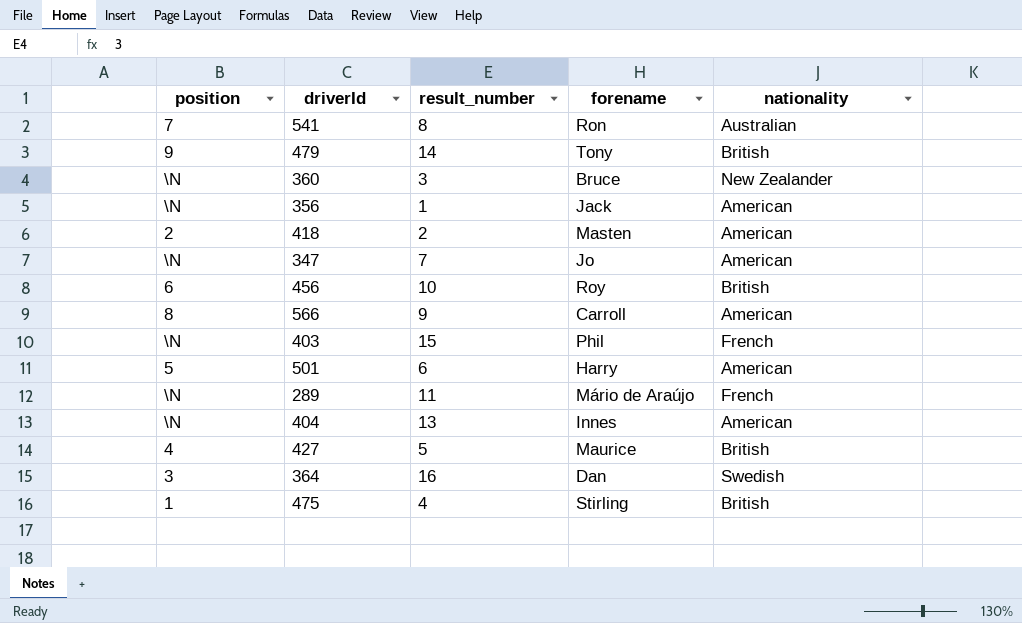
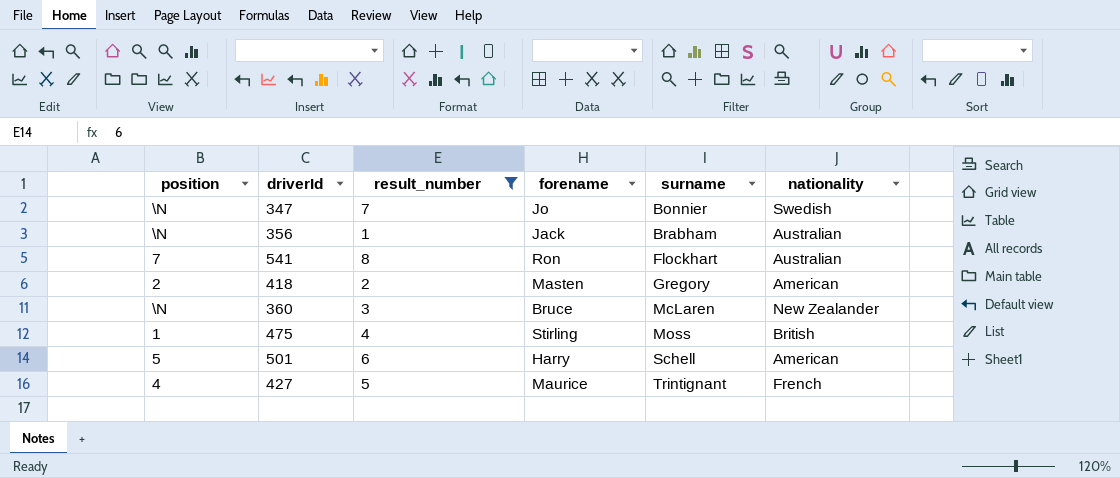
filter: none -> result_number <= 8
row order: none -> surname ascending
column surname | position: none -> 5
347 | nationality: American -> Swedish
356 | nationality: American -> Australian
427 | nationality: British -> French

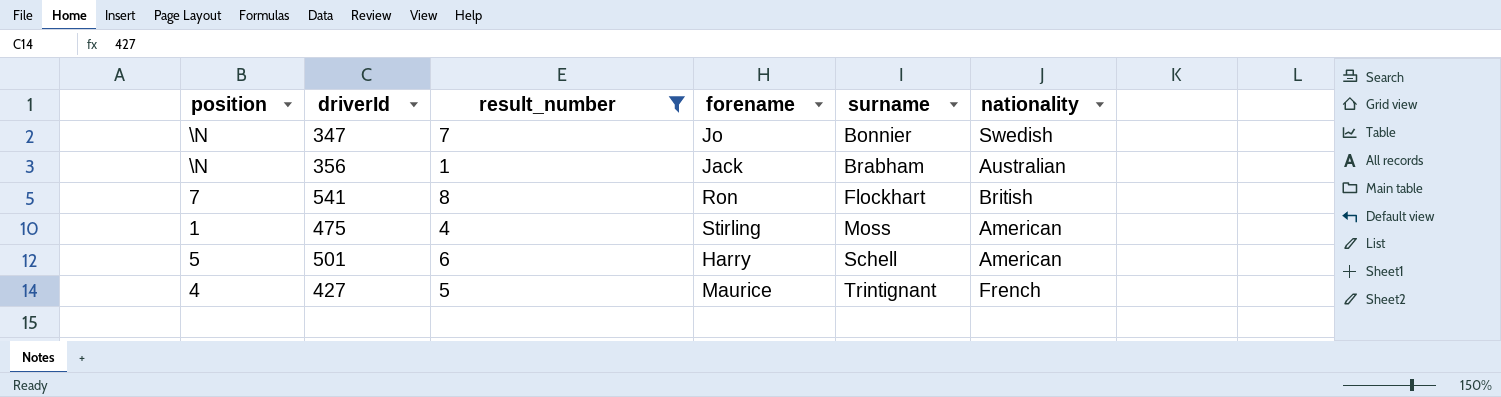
row 418: 2 | 2 | Masten | Gregory | American -> none
row 360: \N | 3 | Bruce | McLaren | New Zealander -> none
541 | nationality: Australian -> British
475 | nationality: British -> American

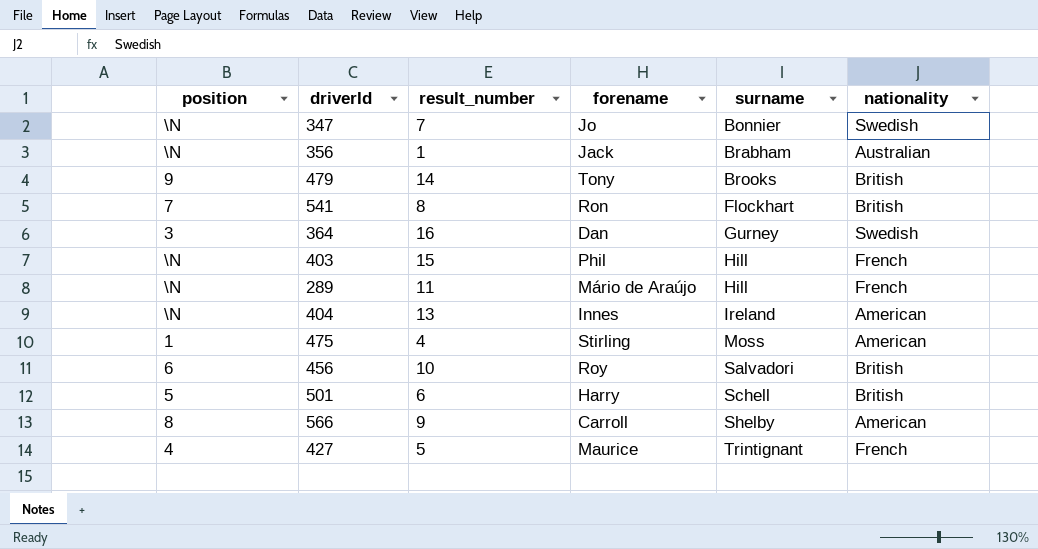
filter: result_number <= 8 -> none
501 | nationality: American -> British

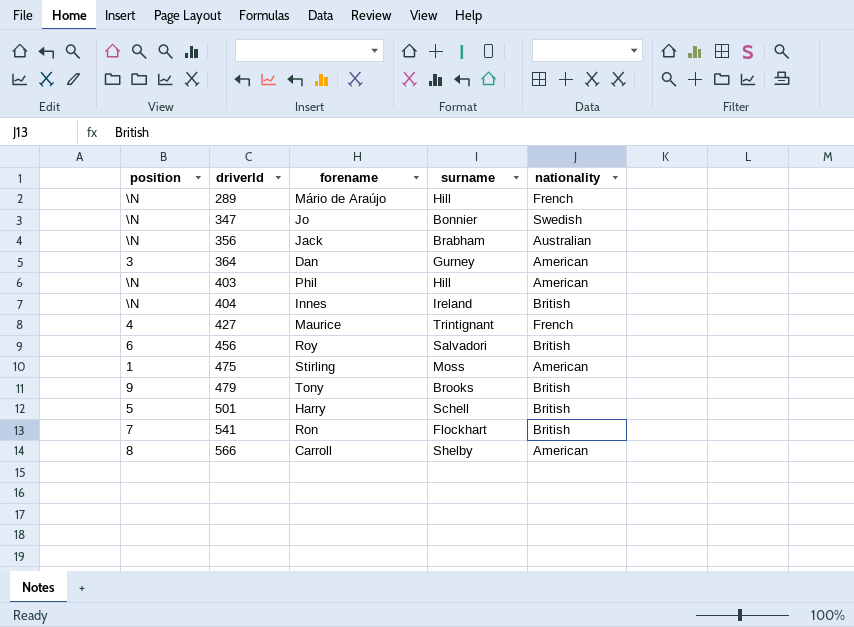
row order: surname ascending -> driverId ascending
column result_number | position: 3 -> none
364 | nationality: Swedish -> American
403 | nationality: French -> American
404 | nationality: American -> British

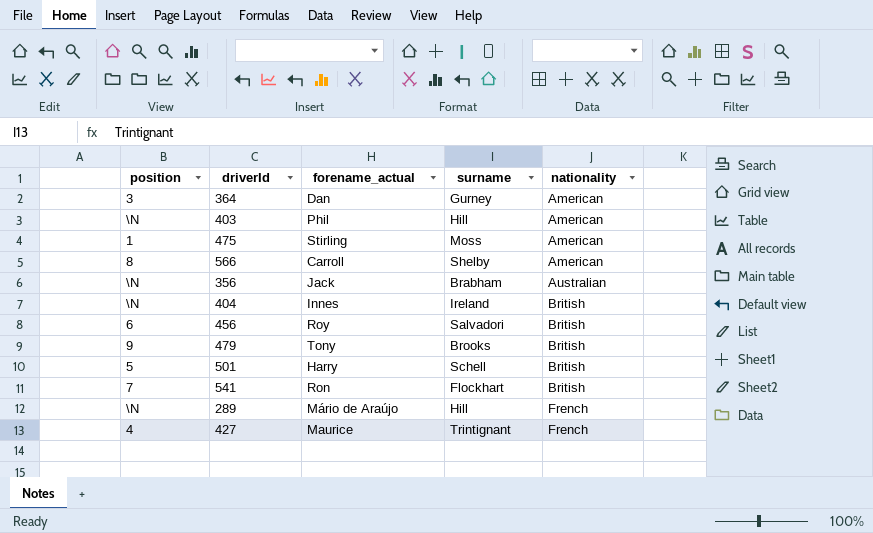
row order: driverId ascending -> nationality ascending
column name: forename -> forename_actual
row 347: \N | Jo | Bonnier | Swedish -> none

